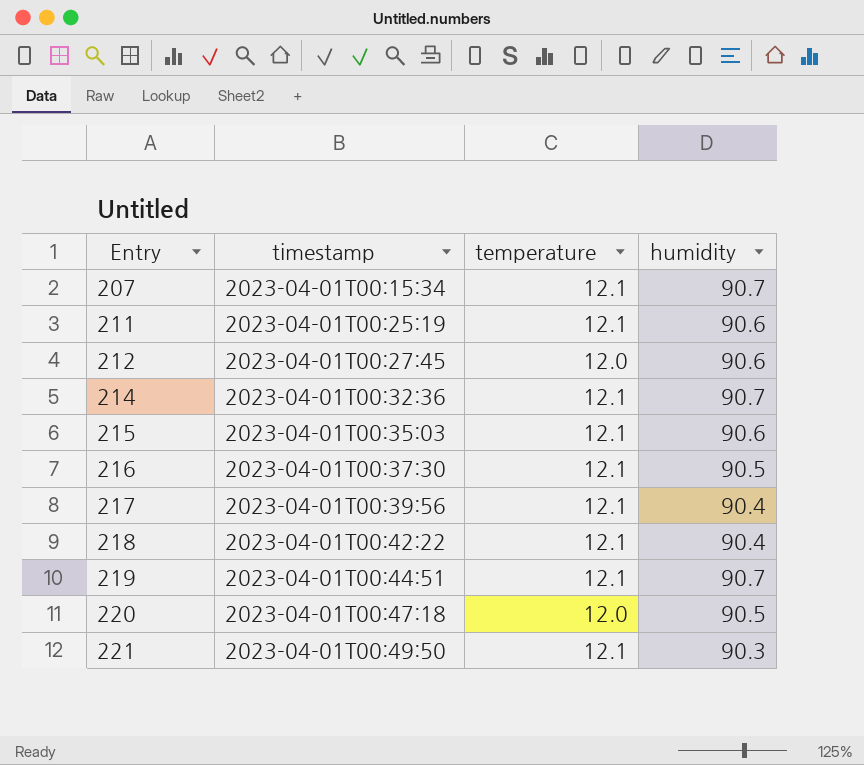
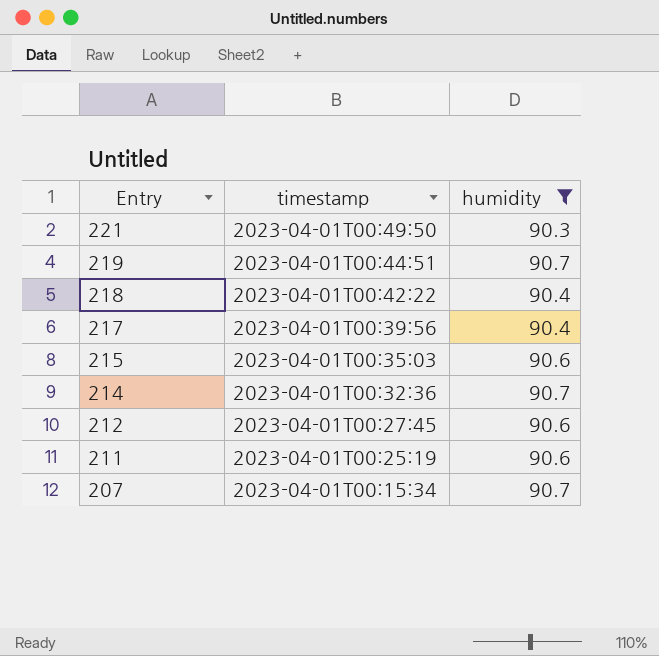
filter: none -> humidity != 90.5
row order: Entry ascending -> Entry descending
column temperature | position: 3 -> none

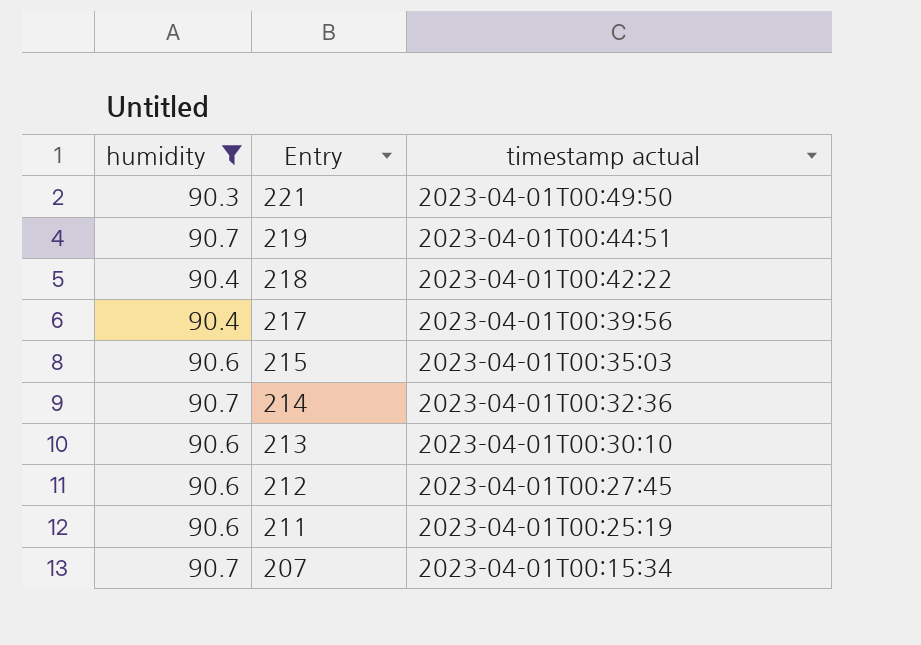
column humidity | position: 3 -> 1
column name: timestamp -> timestamp actual
row 213: none -> 90.6 | 2023-04-01T00:30:10

